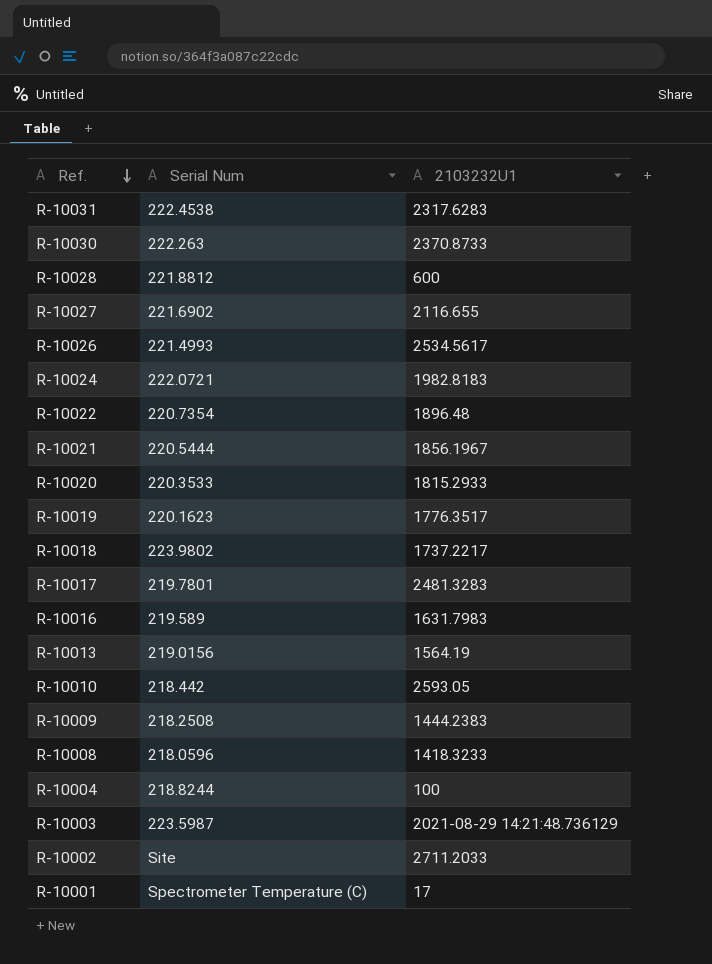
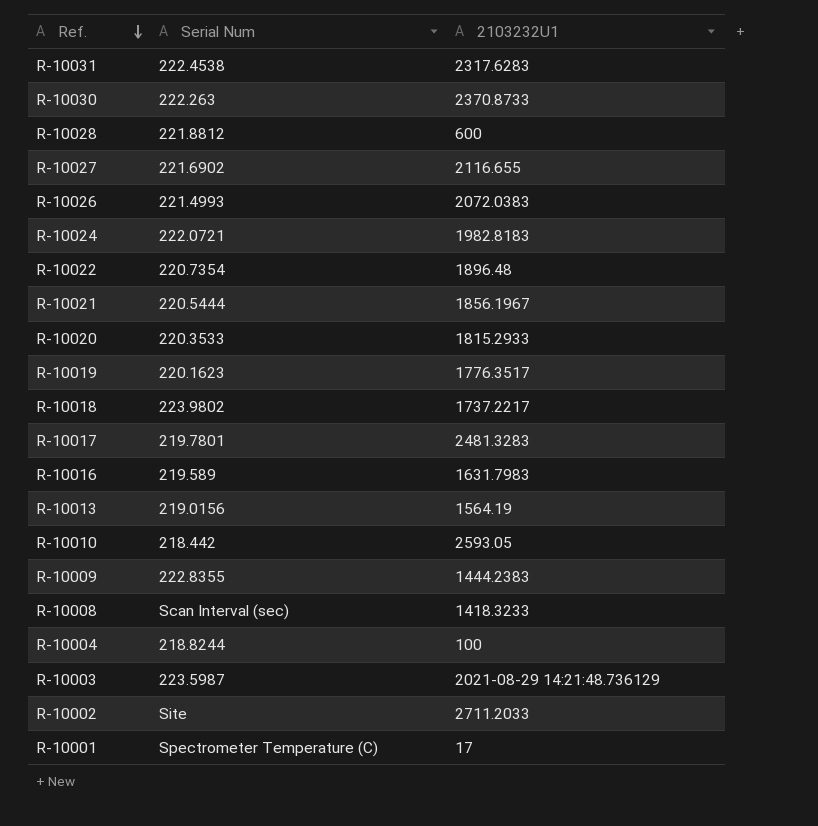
R-10026 | 2103232U1: 2534.5617 -> 2072.0383
R-10009 | Serial Num: 218.2508 -> 222.8355
R-10008 | Serial Num: 218.0596 -> Scan Interval (sec)

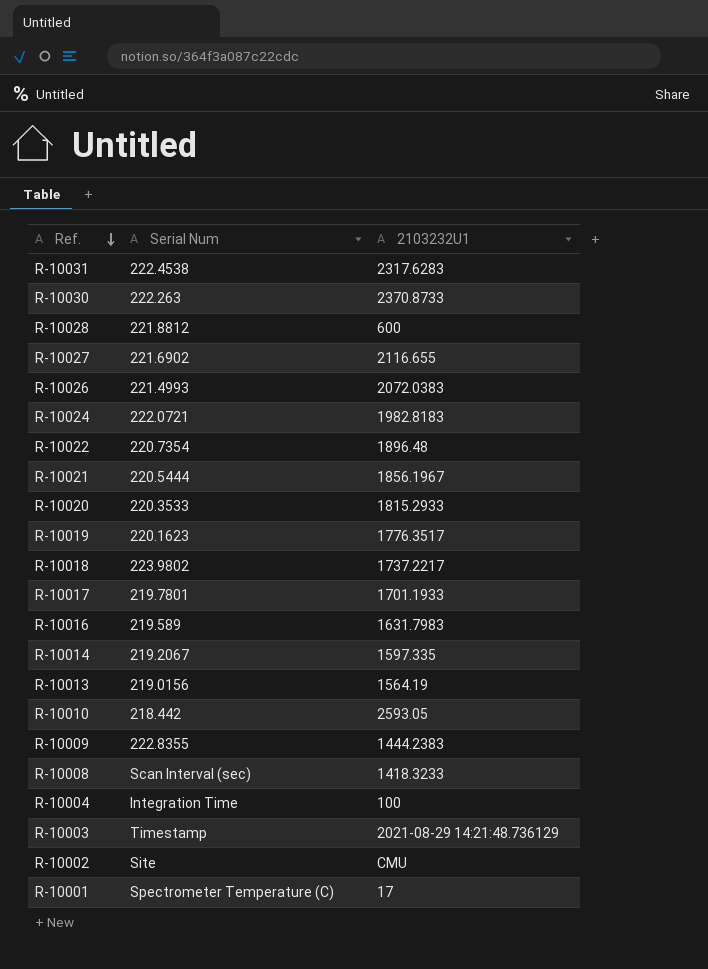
R-10017 | 2103232U1: 2481.3283 -> 1701.1933
row R-10014: none -> 219.2067 | 1597.335
R-10004 | Serial Num: 218.8244 -> Integration Time
R-10003 | Serial Num: 223.5987 -> Timestamp
R-10002 | 2103232U1: 2711.2033 -> CMU

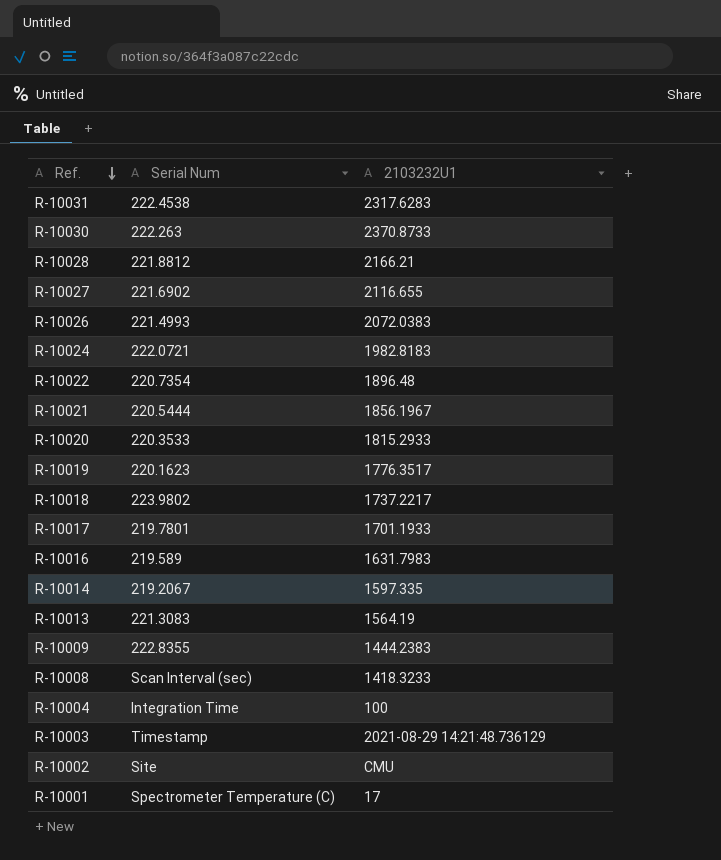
row R-10010: 218.442 | 2593.05 -> none
R-10028 | 2103232U1: 600 -> 2166.21
R-10013 | Serial Num: 219.0156 -> 221.3083

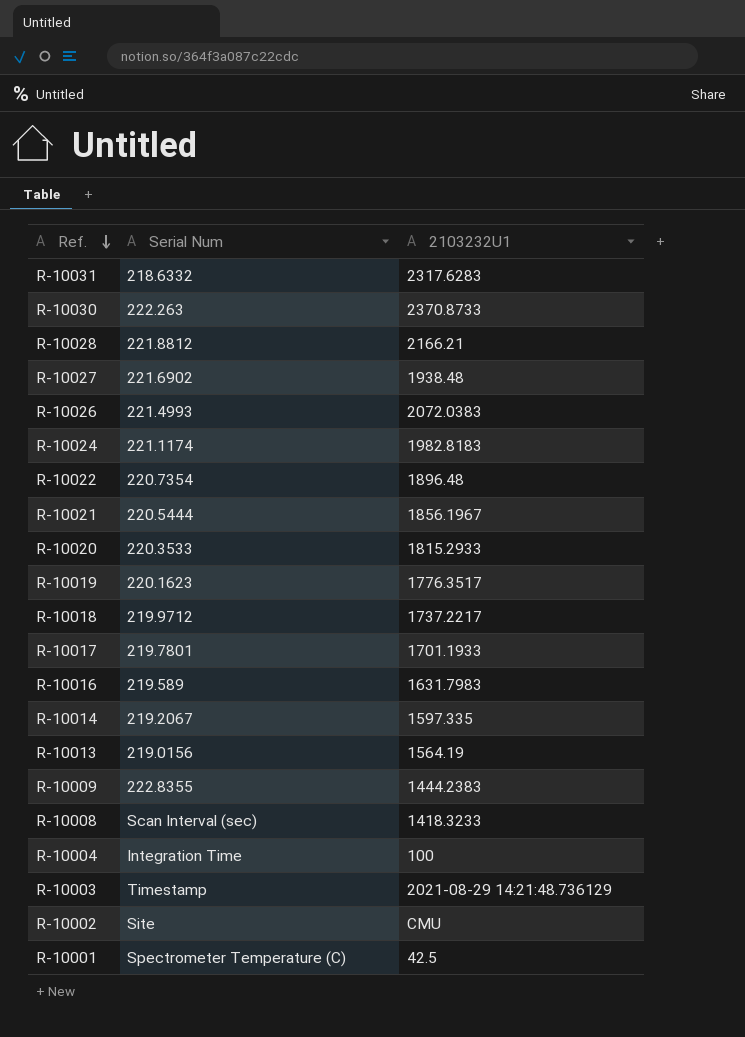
R-10031 | Serial Num: 222.4538 -> 218.6332
R-10027 | 2103232U1: 2116.655 -> 1938.48
R-10024 | Serial Num: 222.0721 -> 221.1174
R-10018 | Serial Num: 223.9802 -> 219.9712
R-10013 | Serial Num: 221.3083 -> 219.0156
R-10001 | 2103232U1: 17 -> 42.5

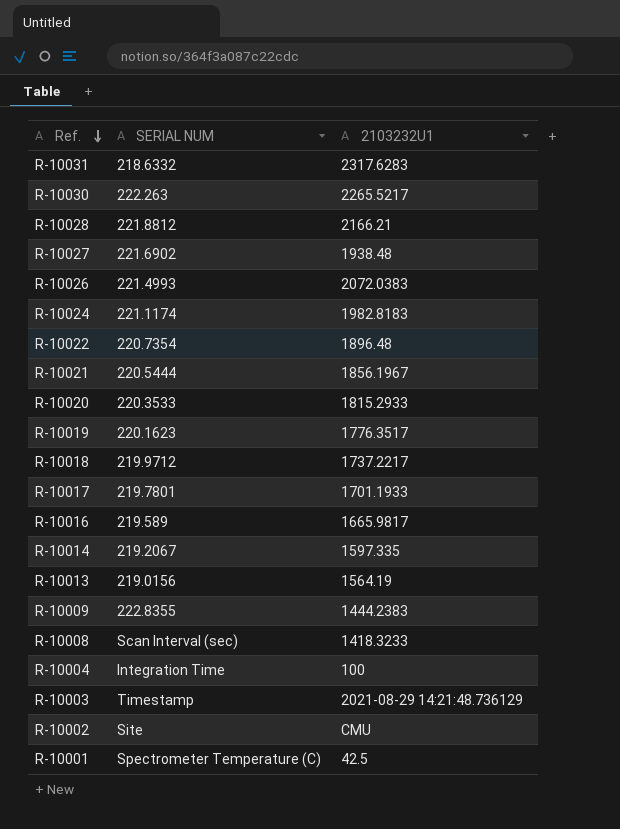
column name: Serial Num -> SERIAL NUM
R-10030 | 2103232U1: 2370.8733 -> 2265.5217
R-10016 | 2103232U1: 1631.7983 -> 1665.9817

